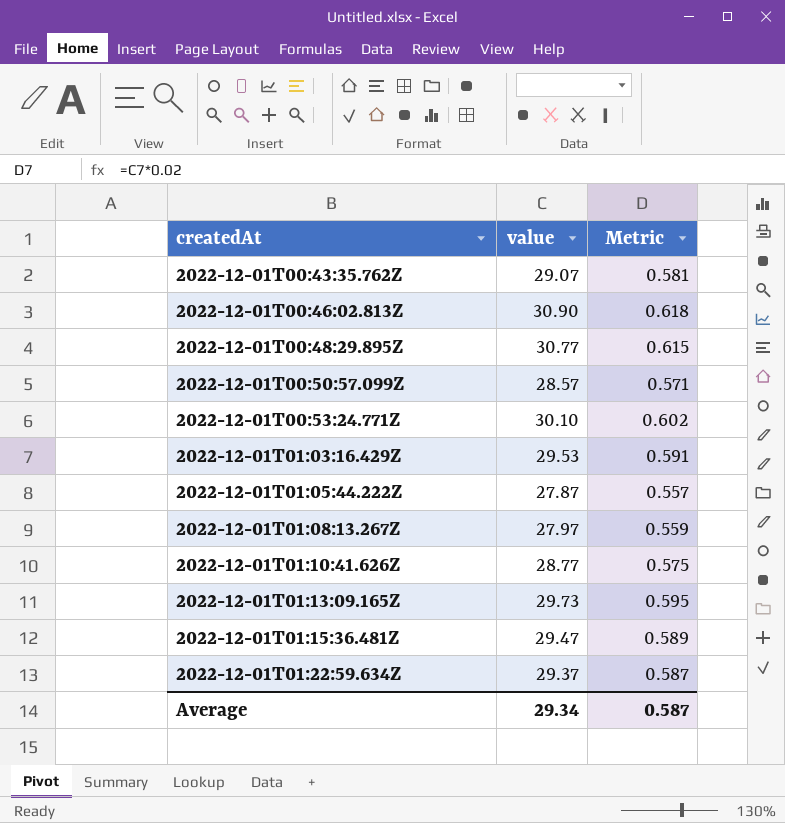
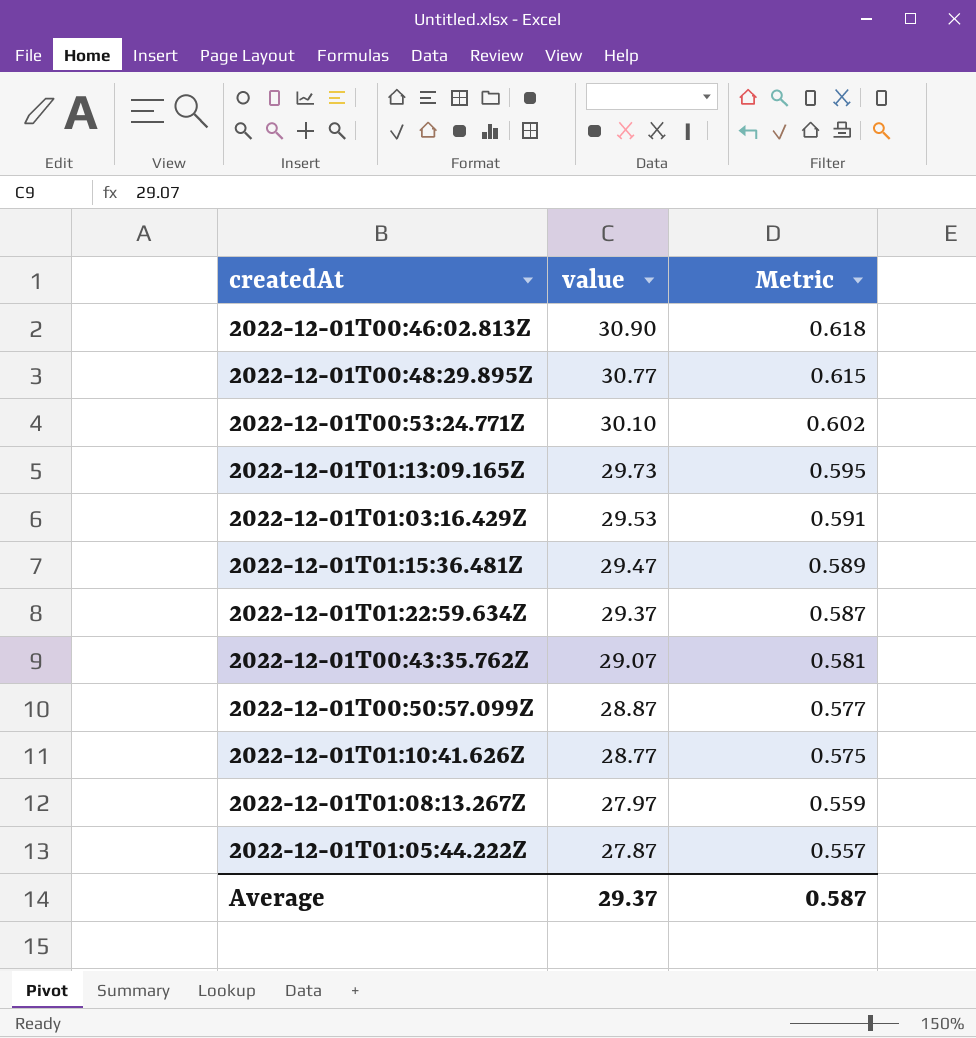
row order: createdAt ascending -> value descending
2022-12-01T00:50:57.099Z | value: 28.57 -> 28.87
2022-12-01T00:50:57.099Z | Metric: 0.571 -> 0.577
Average | value: 29.34 -> 29.37

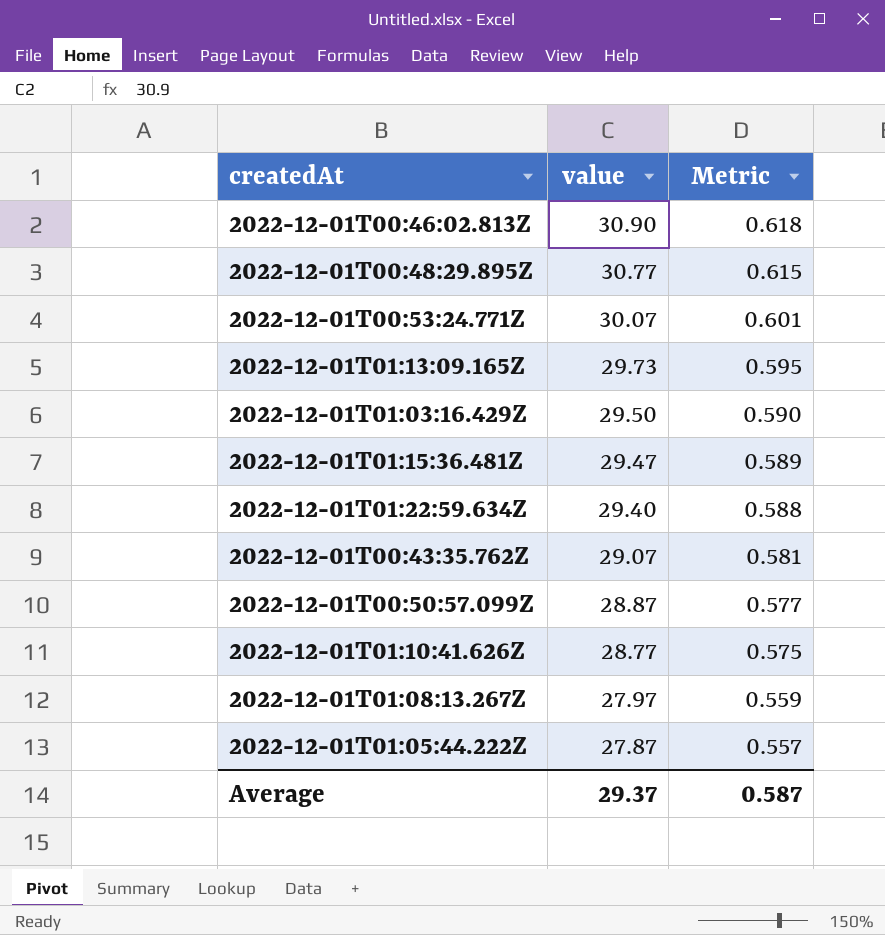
2022-12-01T00:53:24.771Z | value: 30.10 -> 30.07
2022-12-01T00:53:24.771Z | Metric: 0.602 -> 0.601
2022-12-01T01:03:16.429Z | value: 29.53 -> 29.50
2022-12-01T01:03:16.429Z | Metric: 0.591 -> 0.590
2022-12-01T01:22:59.634Z | value: 29.37 -> 29.40
2022-12-01T01:22:59.634Z | Metric: 0.587 -> 0.588

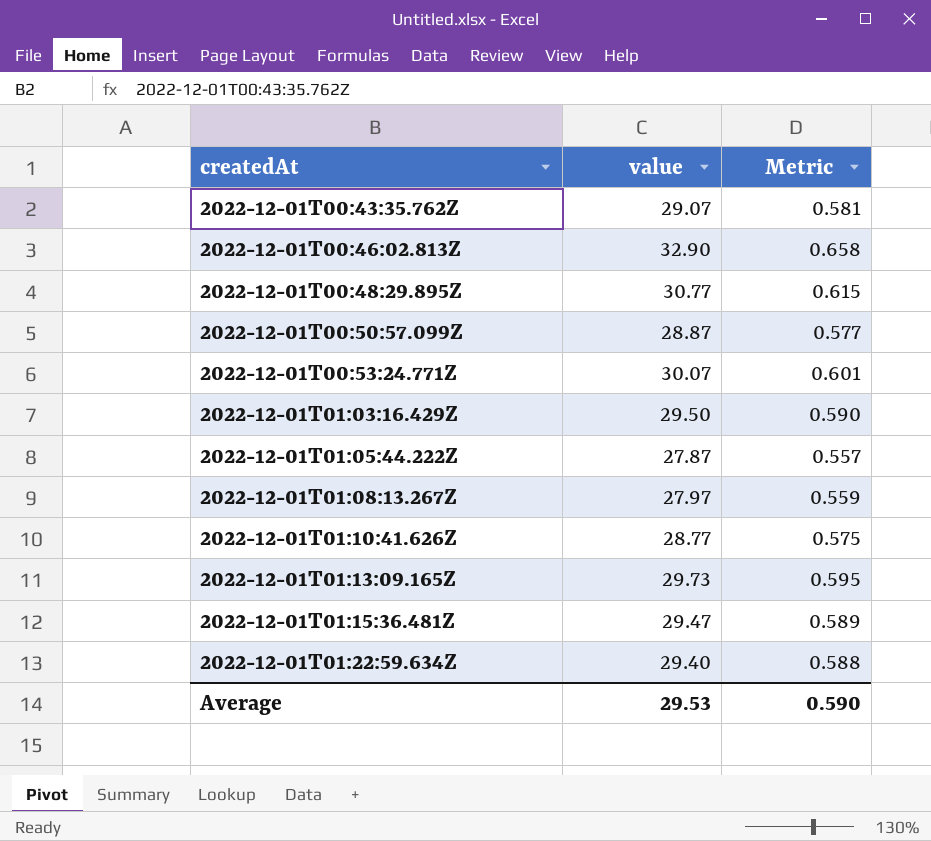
row order: value descending -> createdAt ascending
2022-12-01T00:46:02.813Z | value: 30.90 -> 32.90
2022-12-01T00:46:02.813Z | Metric: 0.618 -> 0.658
Average | value: 29.37 -> 29.53
Average | Metric: 0.587 -> 0.590

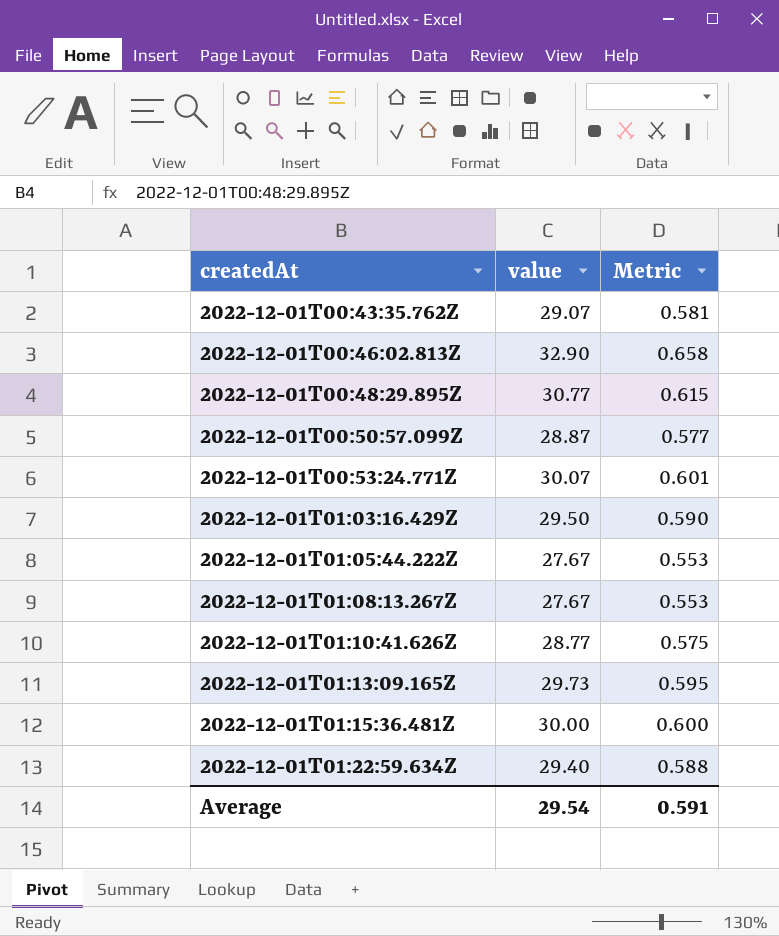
2022-12-01T01:05:44.222Z | value: 27.87 -> 27.67
2022-12-01T01:05:44.222Z | Metric: 0.557 -> 0.553
2022-12-01T01:08:13.267Z | value: 27.97 -> 27.67
2022-12-01T01:08:13.267Z | Metric: 0.559 -> 0.553
2022-12-01T01:15:36.481Z | value: 29.47 -> 30.00
2022-12-01T01:15:36.481Z | Metric: 0.589 -> 0.600
Average | value: 29.53 -> 29.54
Average | Metric: 0.590 -> 0.591

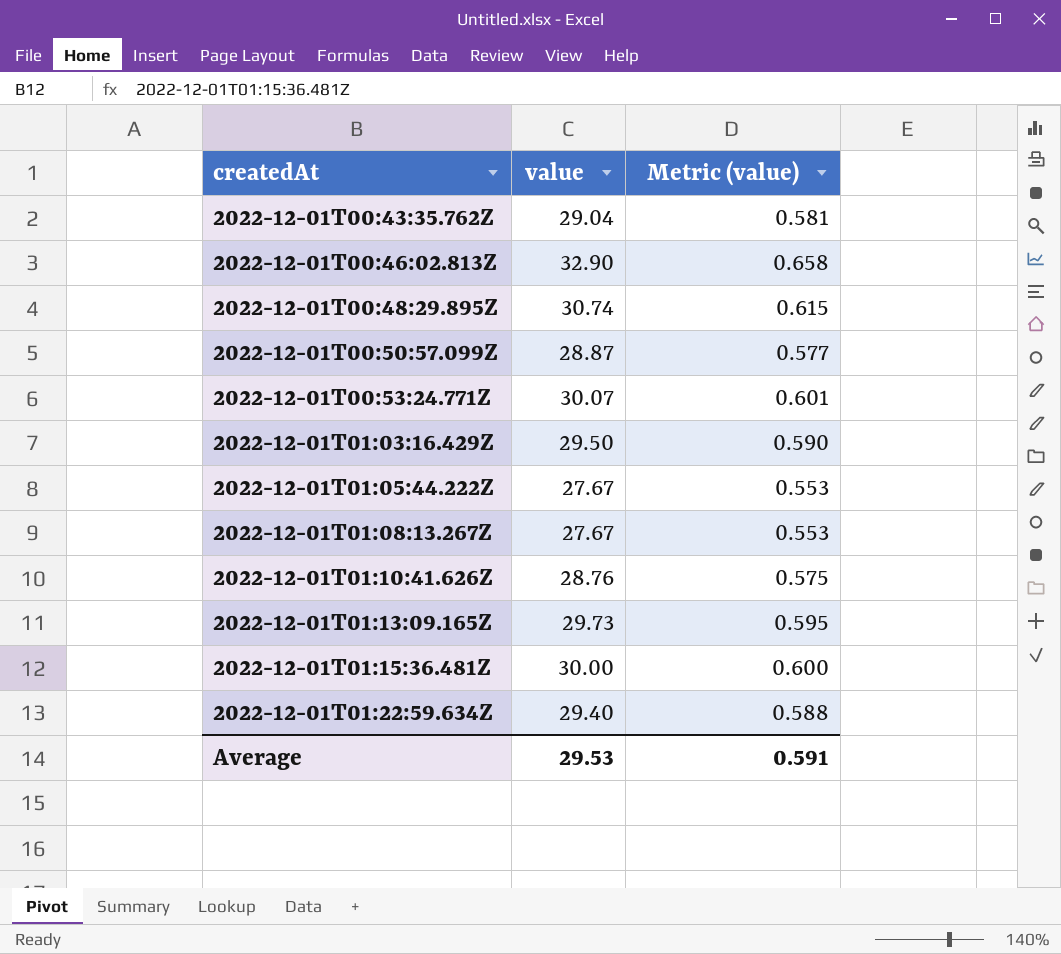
column name: Metric -> Metric (value)
2022-12-01T00:43:35.762Z | value: 29.07 -> 29.04
2022-12-01T00:48:29.895Z | value: 30.77 -> 30.74
2022-12-01T01:10:41.626Z | value: 28.77 -> 28.76
Average | value: 29.54 -> 29.53

